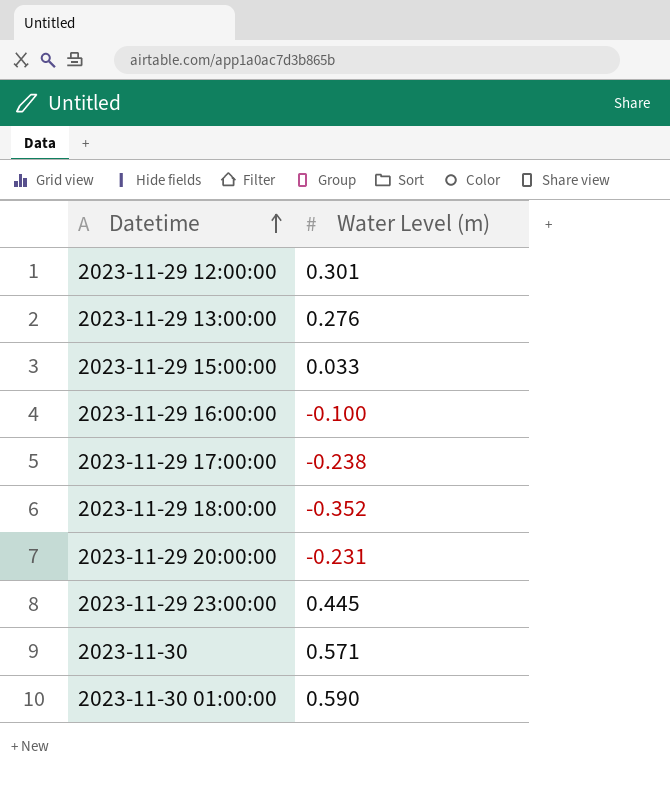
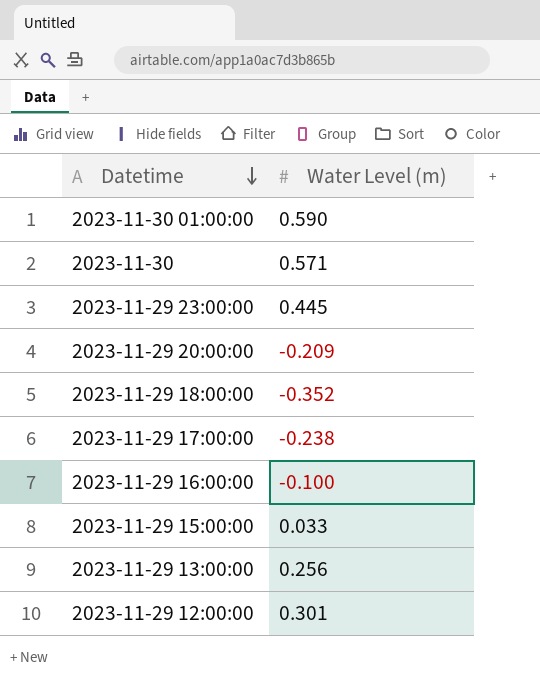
row order: Datetime ascending -> Datetime descending
2023-11-29 20:00:00 | Water Level (m): -0.231 -> -0.209
2023-11-29 13:00:00 | Water Level (m): 0.276 -> 0.256

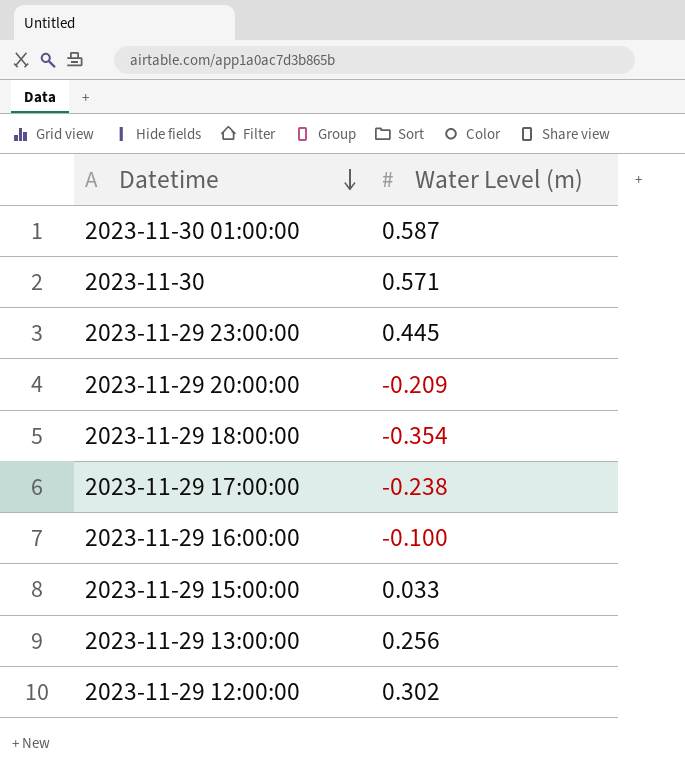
2023-11-30 01:00:00 | Water Level (m): 0.590 -> 0.587
2023-11-29 18:00:00 | Water Level (m): -0.352 -> -0.354
2023-11-29 12:00:00 | Water Level (m): 0.301 -> 0.302

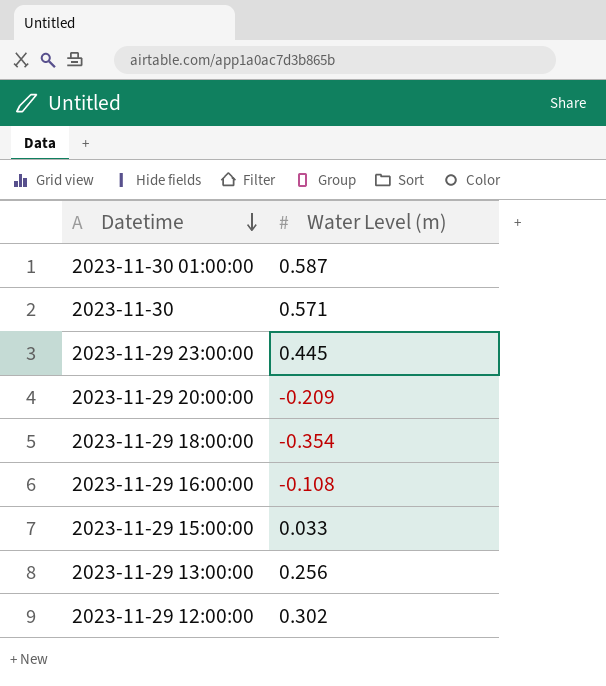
row 2023-11-29 17:00:00: -0.238 -> none
2023-11-29 16:00:00 | Water Level (m): -0.100 -> -0.108

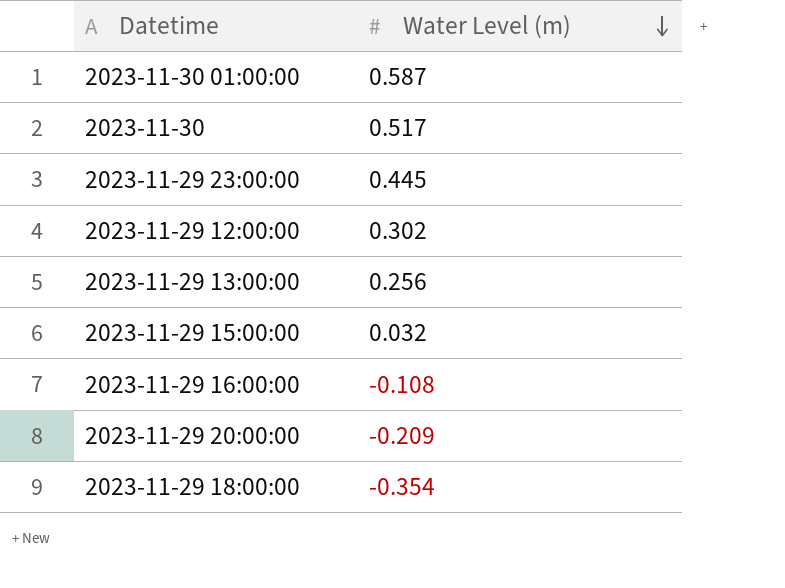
row order: Datetime descending -> Water Level (m) descending
2023-11-30 | Water Level (m): 0.571 -> 0.517
2023-11-29 15:00:00 | Water Level (m): 0.033 -> 0.032

